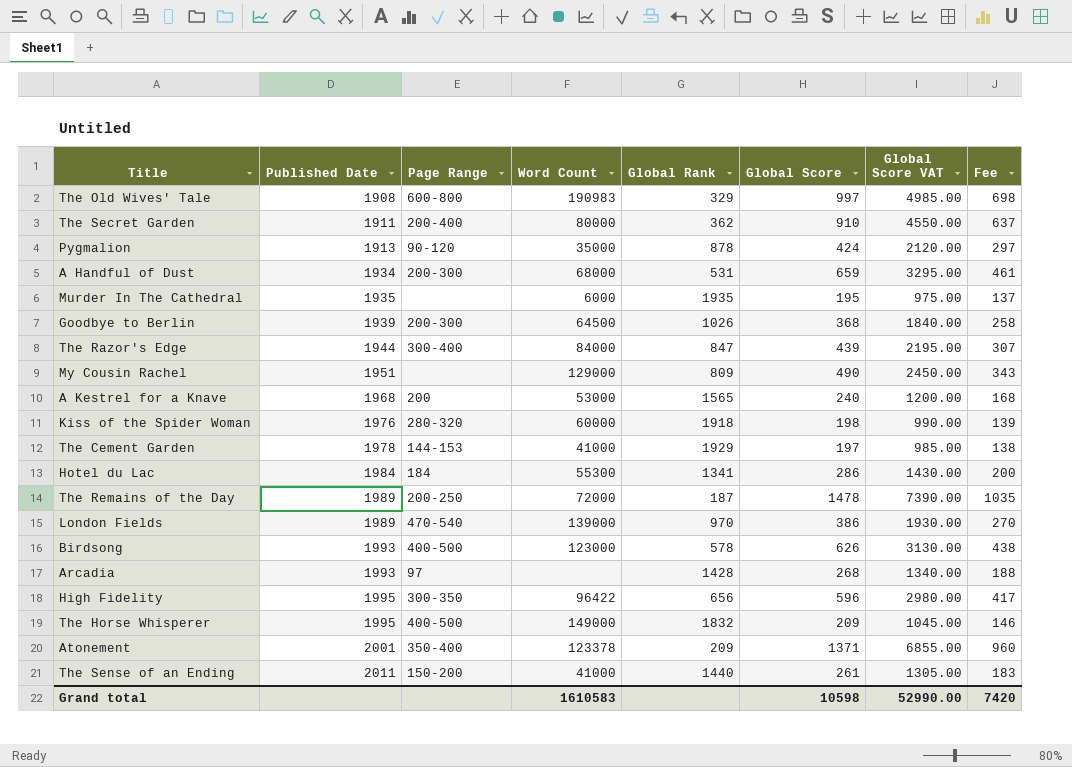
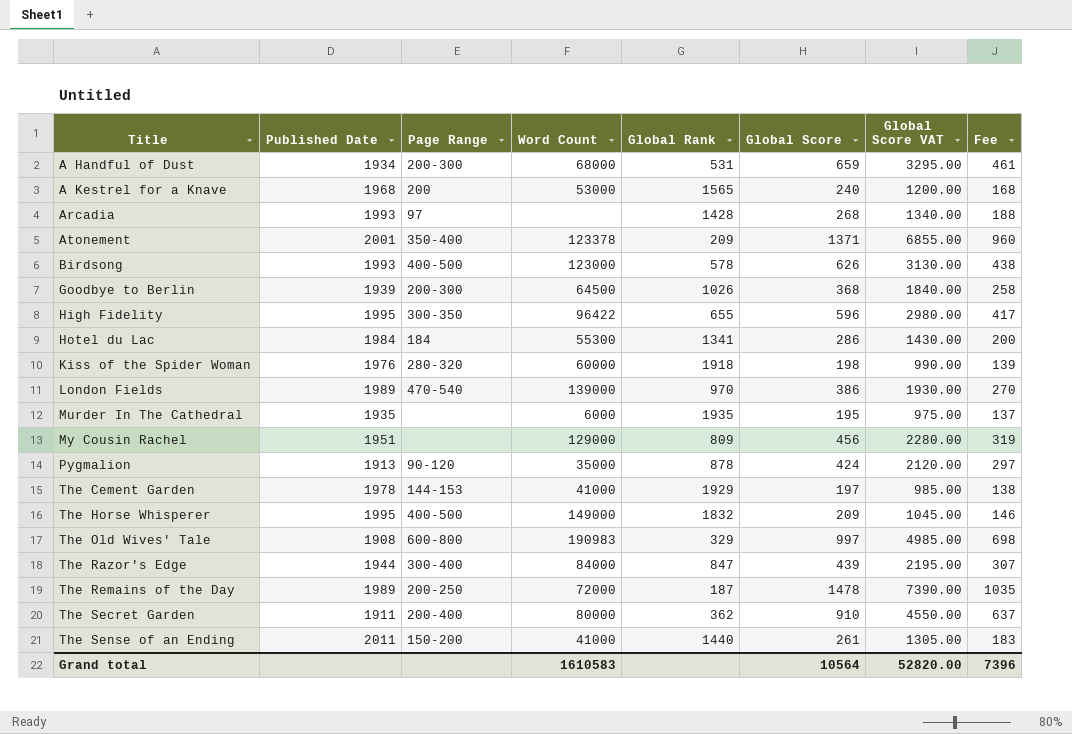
row order: Published Date ascending -> Title ascending
High Fidelity | Global Rank: 656 -> 655
My Cousin Rachel | Global Score: 490 -> 456
My Cousin Rachel | Global Score VAT: 2450.00 -> 2280.00
My Cousin Rachel | Fee: 343 -> 319
Grand total | Global Score: 10598 -> 10564
Grand total | Global Score VAT: 52990.00 -> 52820.00
Grand total | Fee: 7420 -> 7396

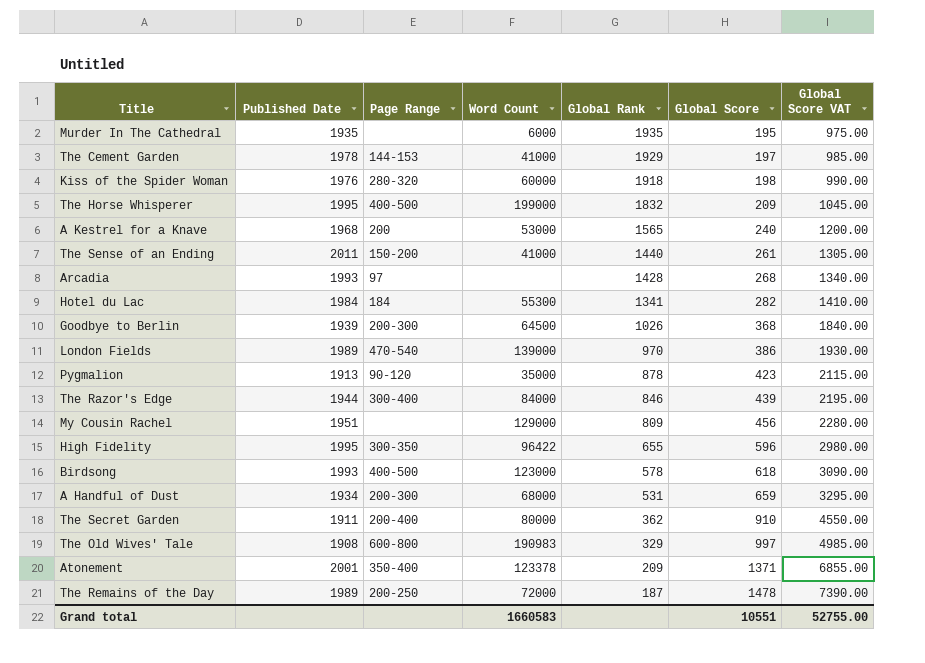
row order: Title ascending -> Global Rank descending
column Fee | formula: [Global Score] * 0.7 -> none
The Horse Whisperer | Word Count: 149000 -> 199000
Hotel du Lac | Global Score: 286 -> 282
Hotel du Lac | Global Score VAT: 1430.00 -> 1410.00
Pygmalion | Global Score: 424 -> 423
Pygmalion | Global Score VAT: 2120.00 -> 2115.00
The Razor's Edge | Global Rank: 847 -> 846
Birdsong | Global Score: 626 -> 618
Birdsong | Global Score VAT: 3130.00 -> 3090.00
Grand total | Word Count: 1610583 -> 1660583
Grand total | Global Score: 10564 -> 10551
Grand total | Global Score VAT: 52820.00 -> 52755.00

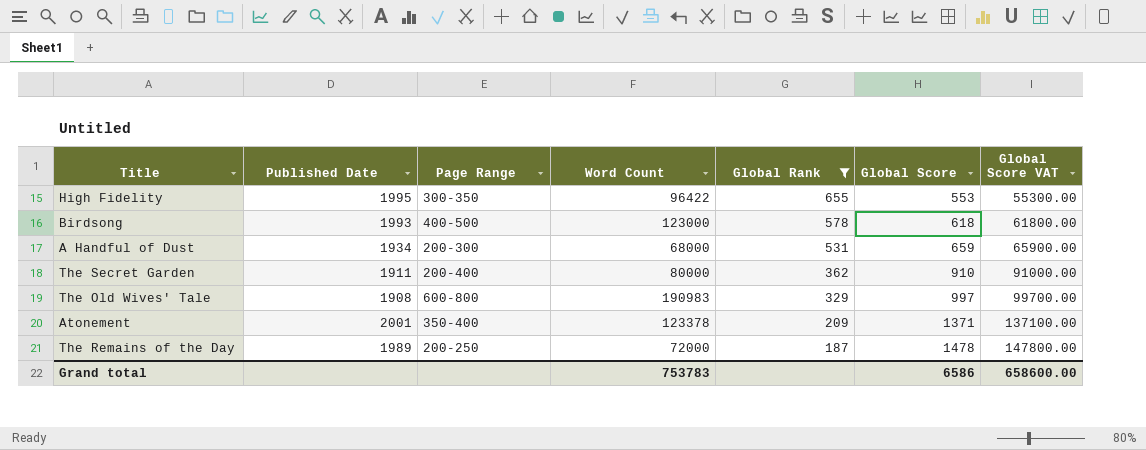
filter: none -> Global Rank <= 655
column Global Score VAT | formula: [Global Score] * 5 -> [Global Score] * 100
High Fidelity | Global Score: 596 -> 553
Grand total | Word Count: 1660583 -> 753783
Grand total | Global Score: 10551 -> 6586
Grand total | Global Score VAT: 52755.00 -> 658600.00

